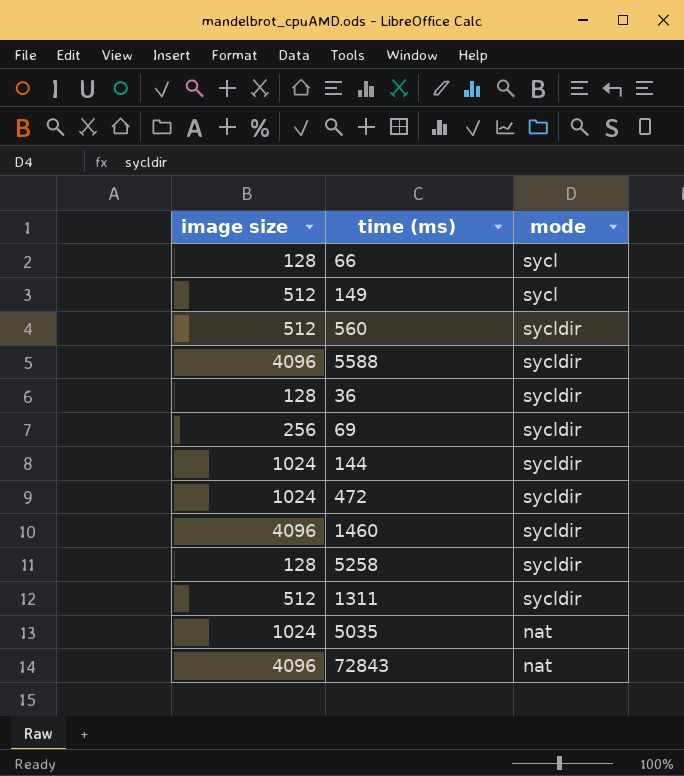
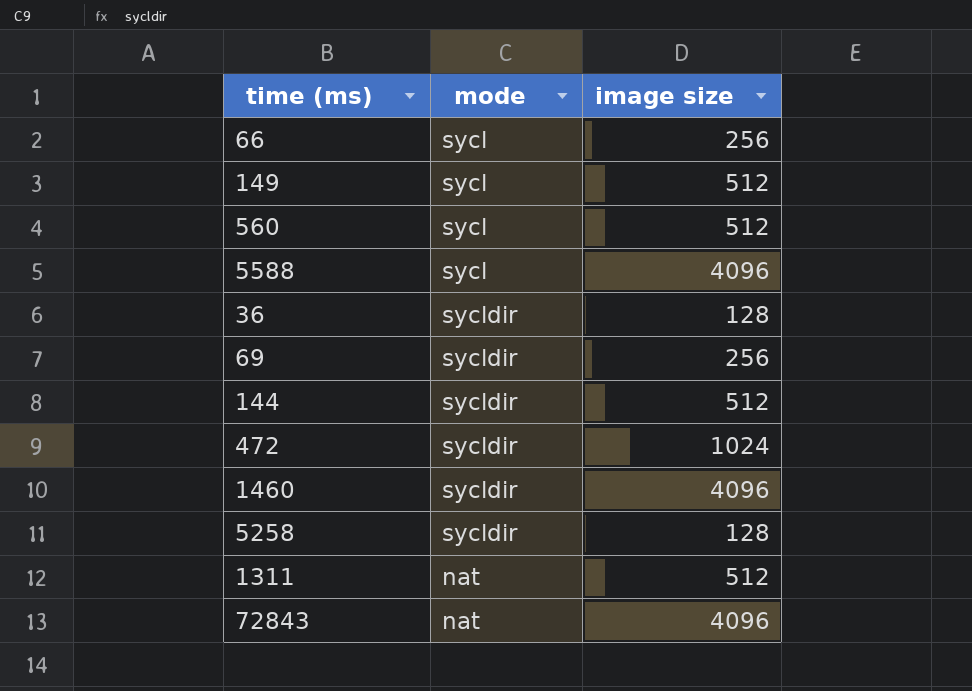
column image size | position: 1 -> 3
row 5035: 1024 | nat -> none
66 | image size: 128 -> 256
560 | mode: sycldir -> sycl
5588 | mode: sycldir -> sycl
144 | image size: 1024 -> 512
1311 | mode: sycldir -> nat

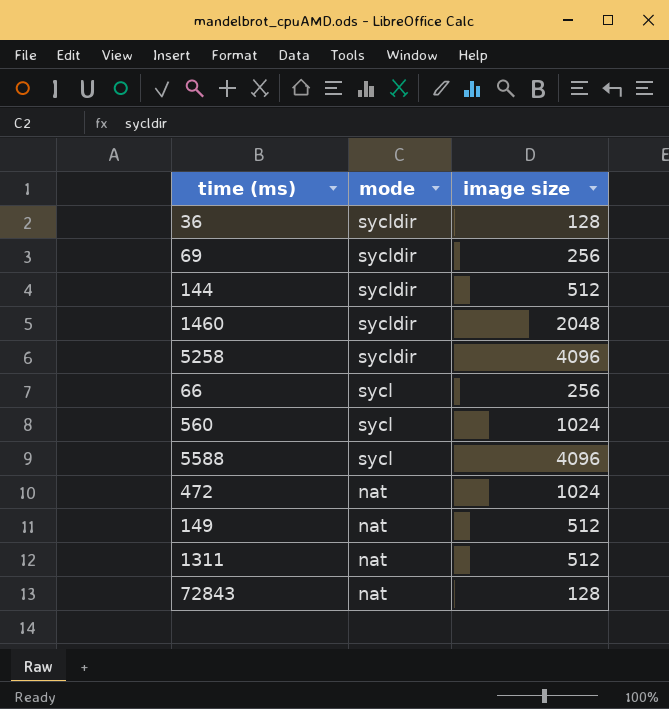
row order: none -> mode descending
1460 | image size: 4096 -> 2048
5258 | image size: 128 -> 4096
560 | image size: 512 -> 1024
472 | mode: sycldir -> nat
149 | mode: sycl -> nat
72843 | image size: 4096 -> 128

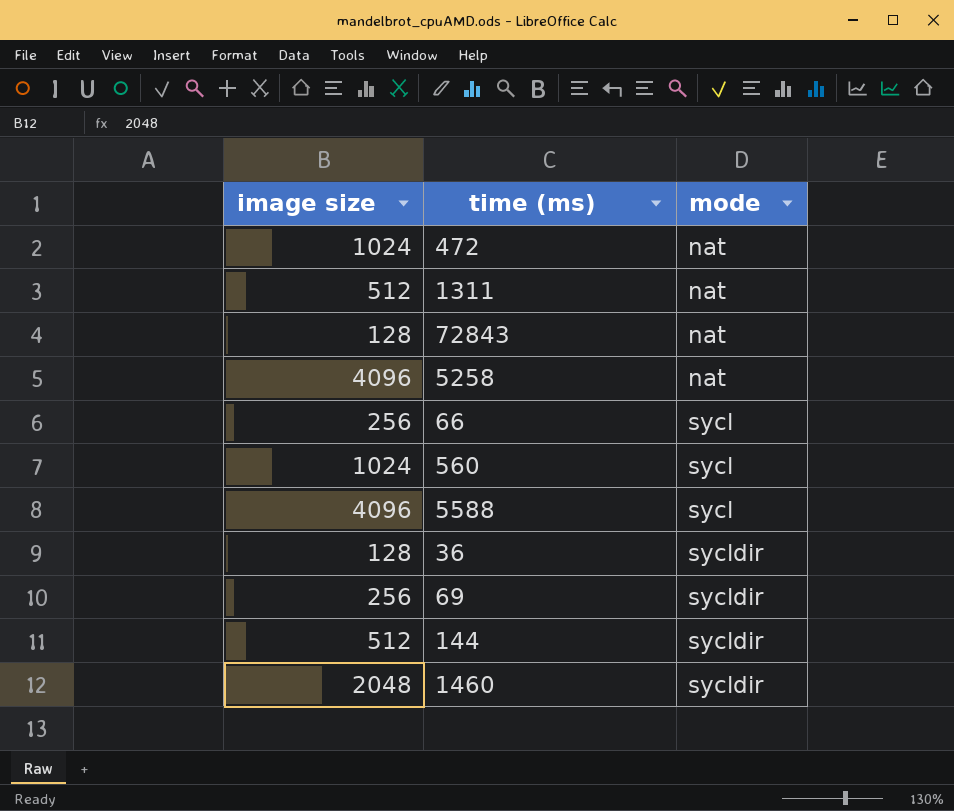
row order: mode descending -> mode ascending
column image size | position: 3 -> 1
row 149: nat | 512 -> none
5258 | mode: sycldir -> nat

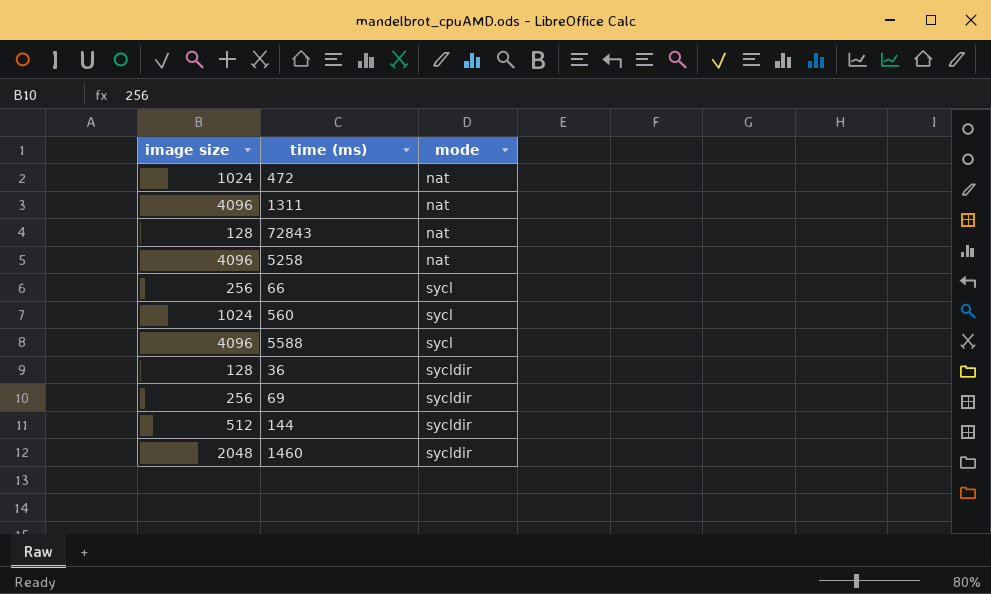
1311 | image size: 512 -> 4096

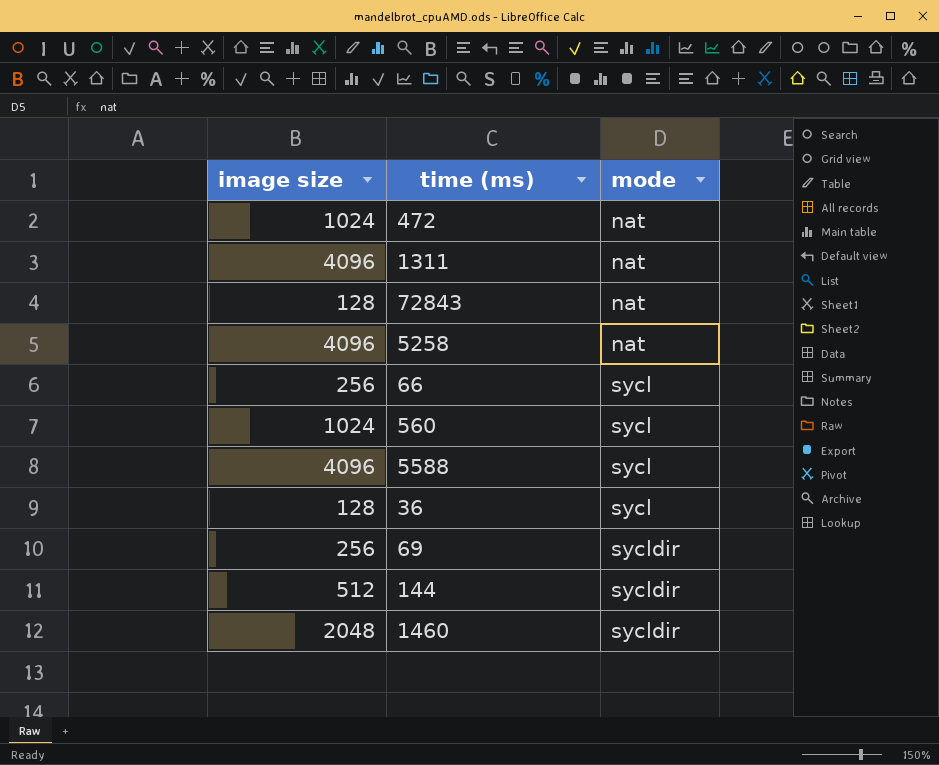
36 | mode: sycldir -> sycl

